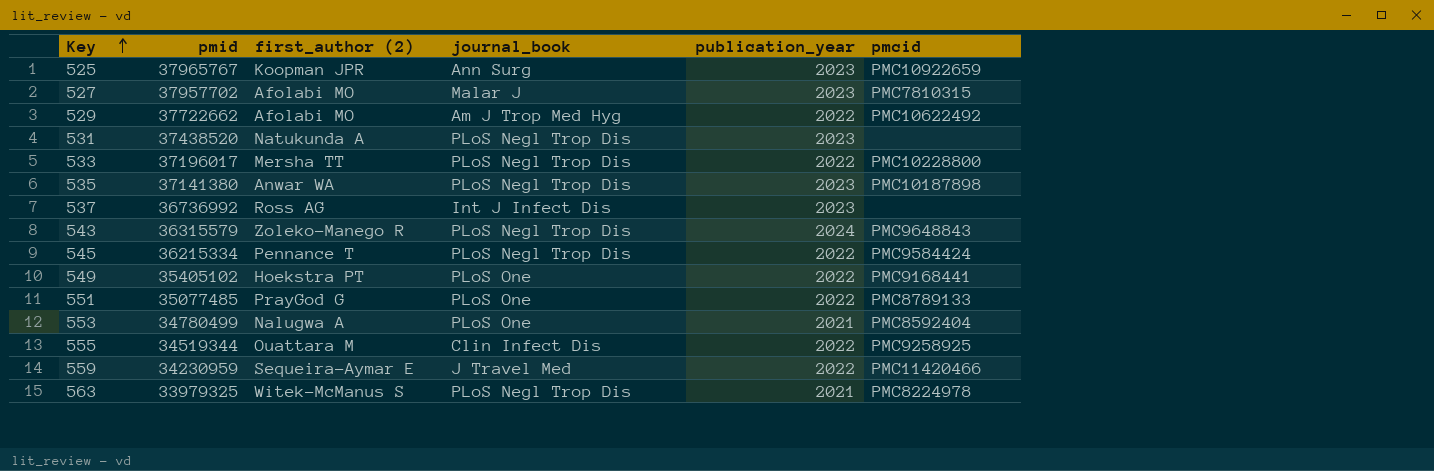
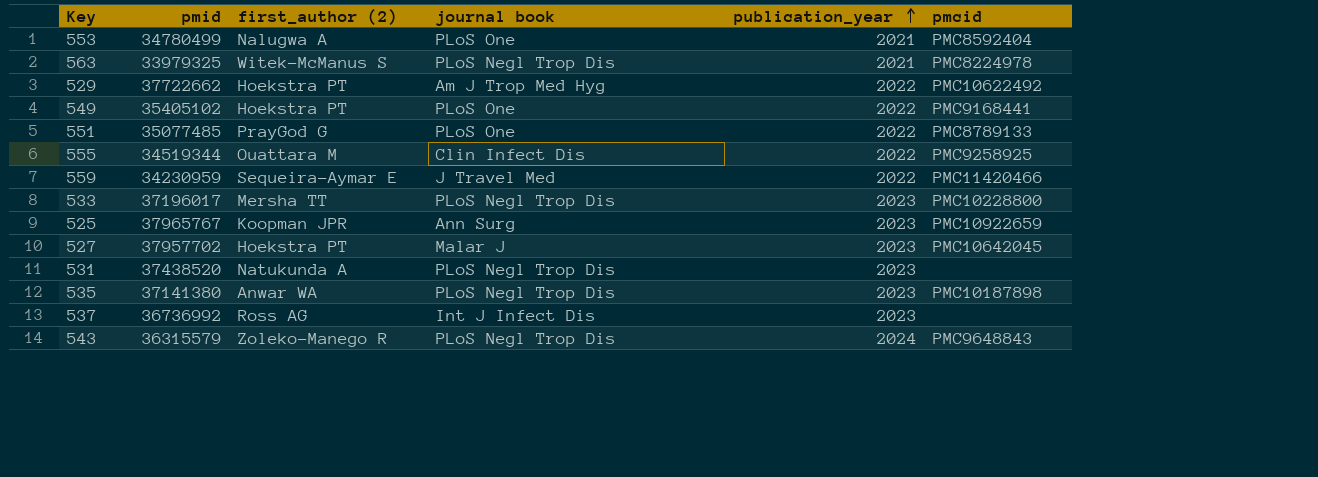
row order: Key ascending -> publication_year ascending
column name: journal_book -> journal book
row 545: 36215334 | Pennance T | PLoS Negl Trop Dis | 2022 | PMC9584424 -> none
529 | first_author (2): Afolabi MO -> Hoekstra PT
533 | publication_year: 2022 -> 2023
527 | first_author (2): Afolabi MO -> Hoekstra PT
527 | pmcid: PMC7810315 -> PMC10642045

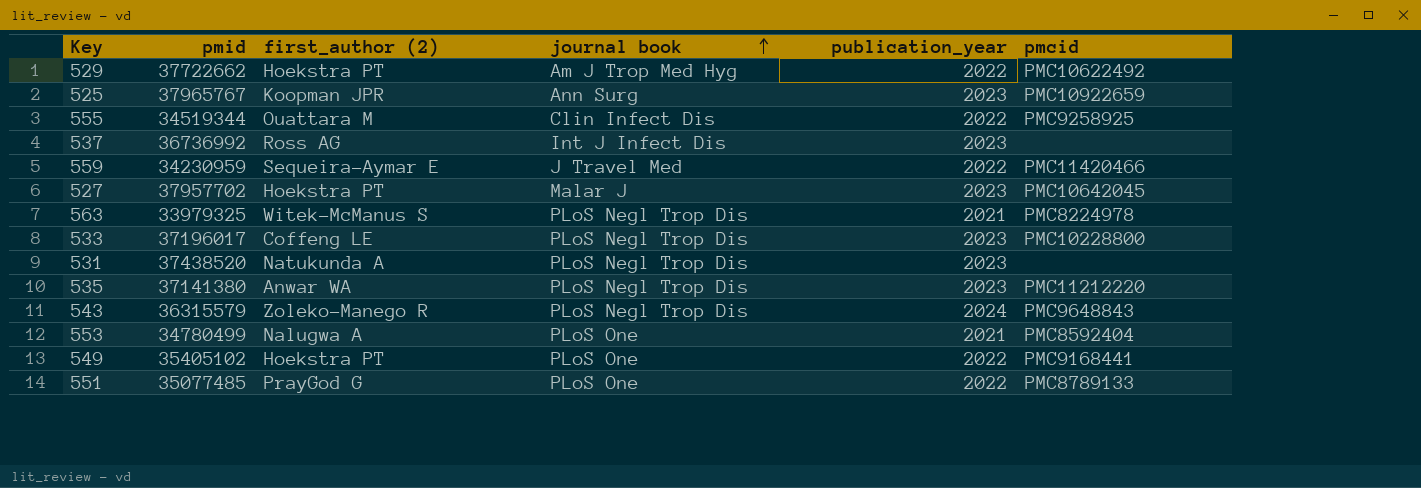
row order: publication_year ascending -> journal book ascending
533 | first_author (2): Mersha TT -> Coffeng LE
535 | pmcid: PMC10187898 -> PMC11212220

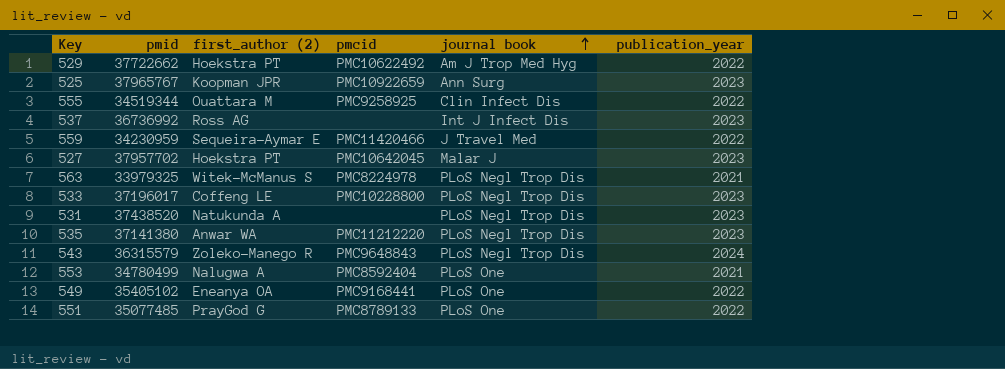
column pmcid | position: 6 -> 4
549 | first_author (2): Hoekstra PT -> Eneanya OA

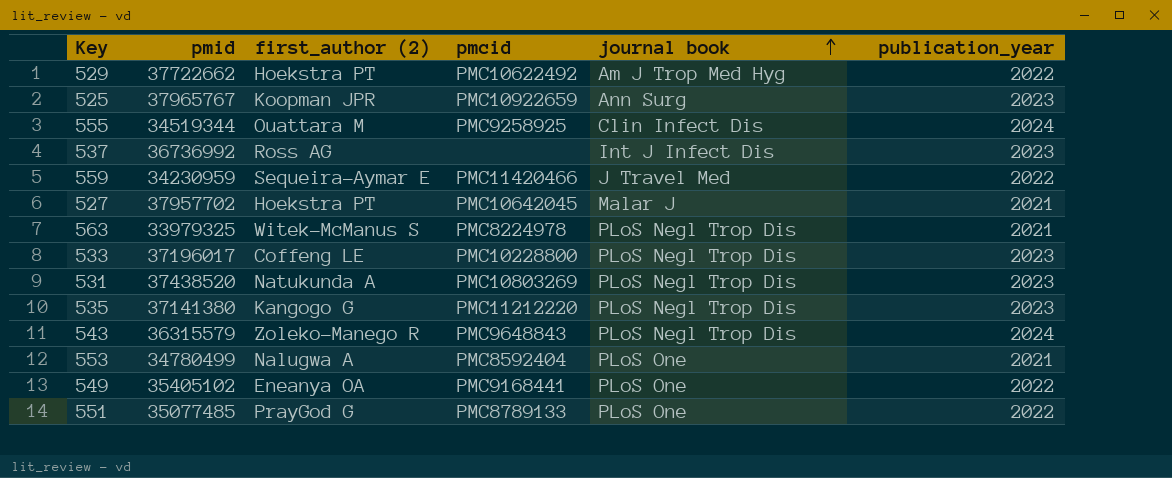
555 | publication_year: 2022 -> 2024
527 | publication_year: 2023 -> 2021
531 | pmcid: none -> PMC10803269
535 | first_author (2): Anwar WA -> Kangogo G

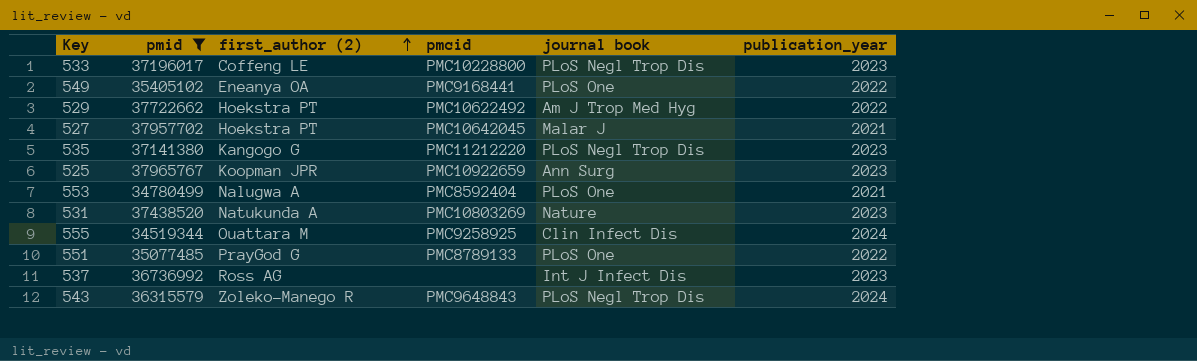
filter: none -> pmid >= 34519344
row order: journal book ascending -> first_author (2) ascending
531 | journal book: PLoS Negl Trop Dis -> Nature

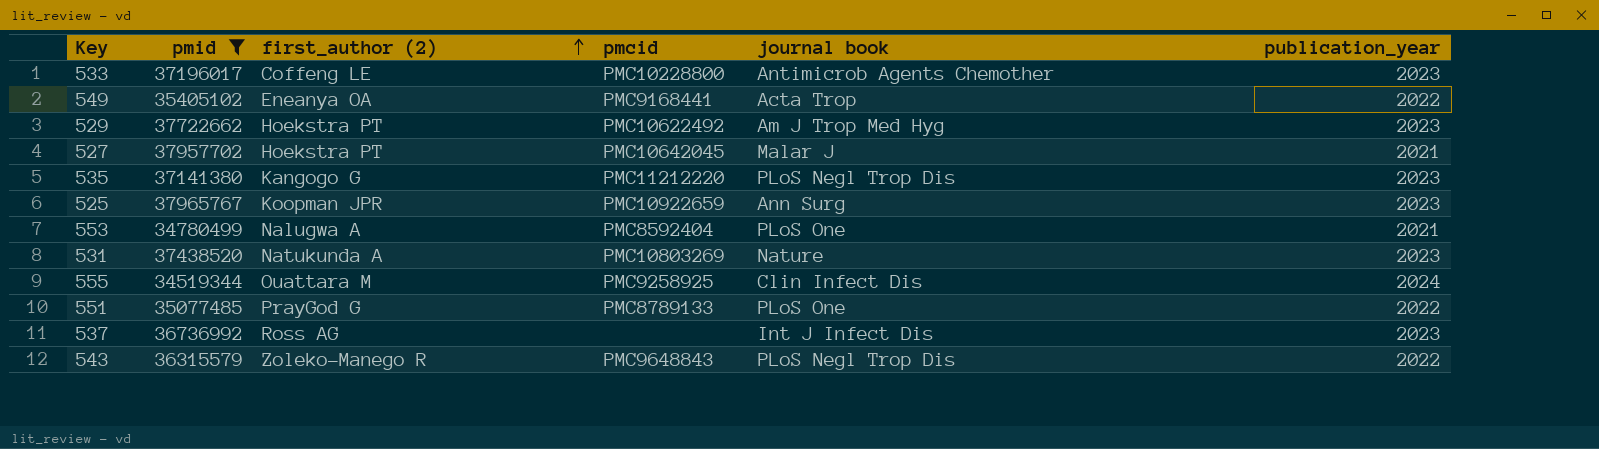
533 | journal book: PLoS Negl Trop Dis -> Antimicrob Agents Chemother
549 | journal book: PLoS One -> Acta Trop
529 | publication_year: 2022 -> 2023
543 | publication_year: 2024 -> 2022

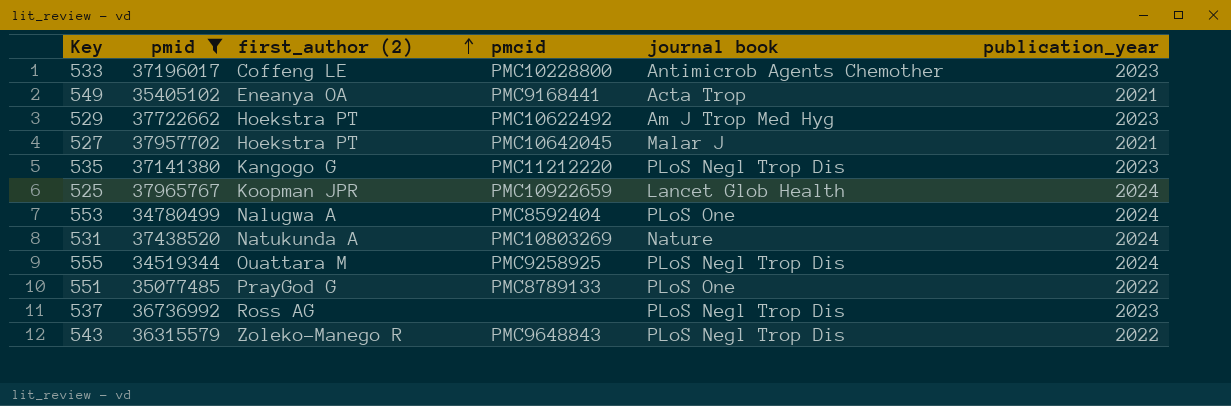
549 | publication_year: 2022 -> 2021
525 | journal book: Ann Surg -> Lancet Glob Health
525 | publication_year: 2023 -> 2024
553 | publication_year: 2021 -> 2024
531 | publication_year: 2023 -> 2024
555 | journal book: Clin Infect Dis -> PLoS Negl Trop Dis
537 | journal book: Int J Infect Dis -> PLoS Negl Trop Dis

